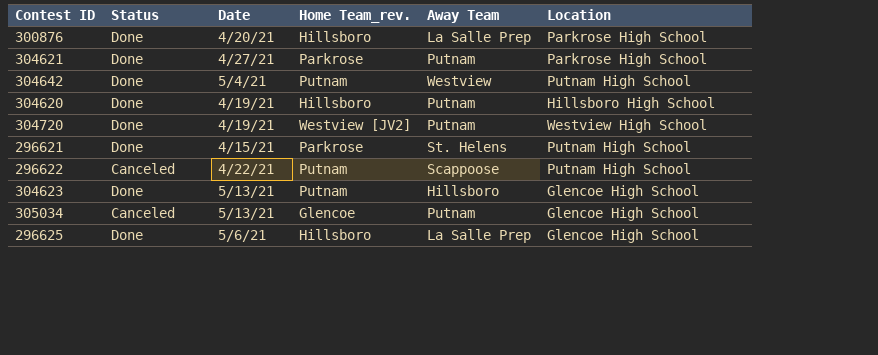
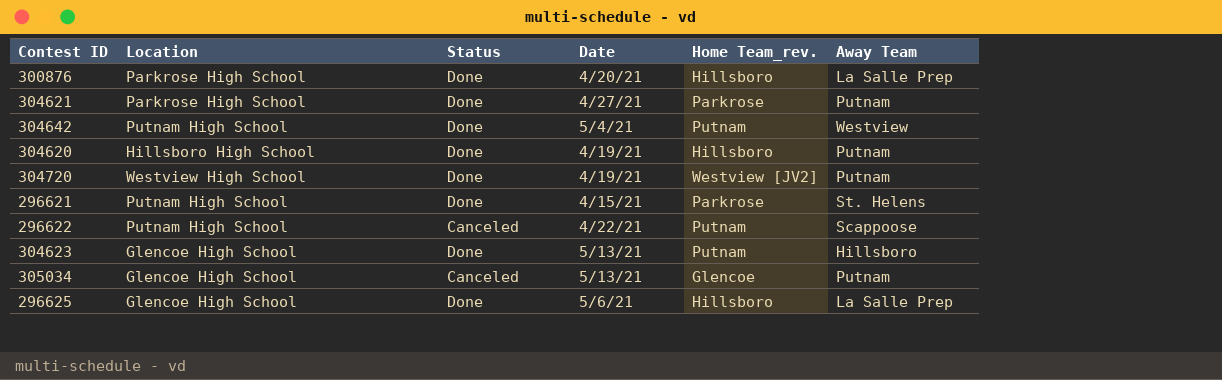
column Location | position: 6 -> 2

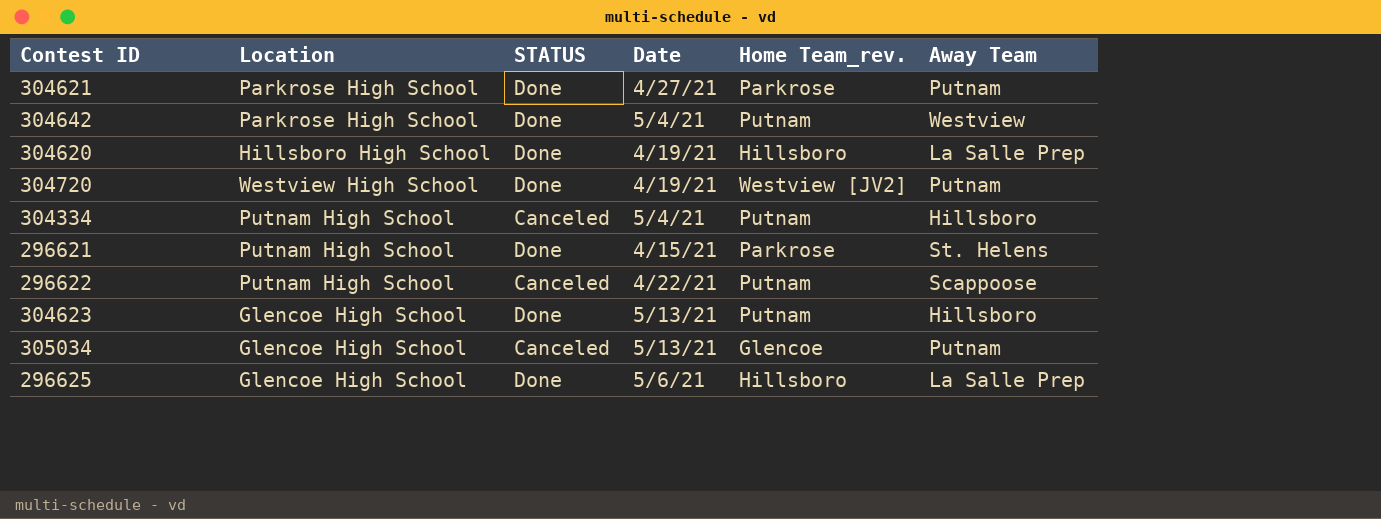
column name: Status -> STATUS
row 300876: Parkrose High School | Done | 4/20/21 | Hillsboro | La Salle Prep -> none
304642 | Location: Putnam High School -> Parkrose High School
304620 | Away Team: Putnam -> La Salle Prep
row 304334: none -> Putnam High School | Canceled | 5/4/21 | Putnam | Hillsboro

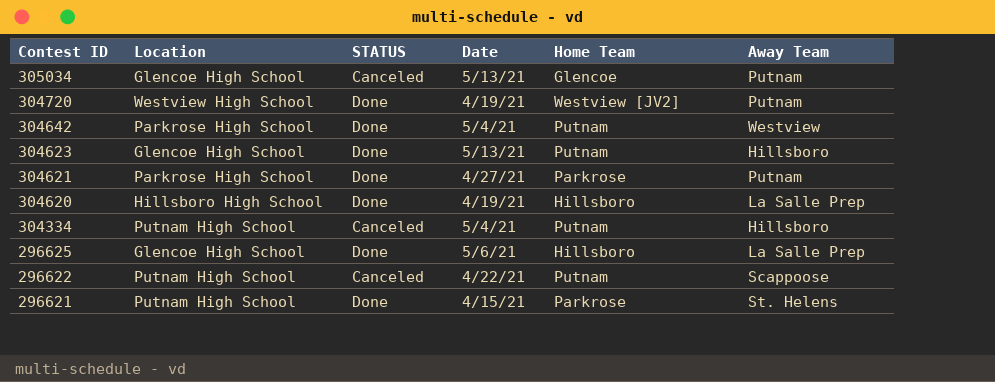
row order: none -> Contest ID descending
column name: Home Team_rev. -> Home Team

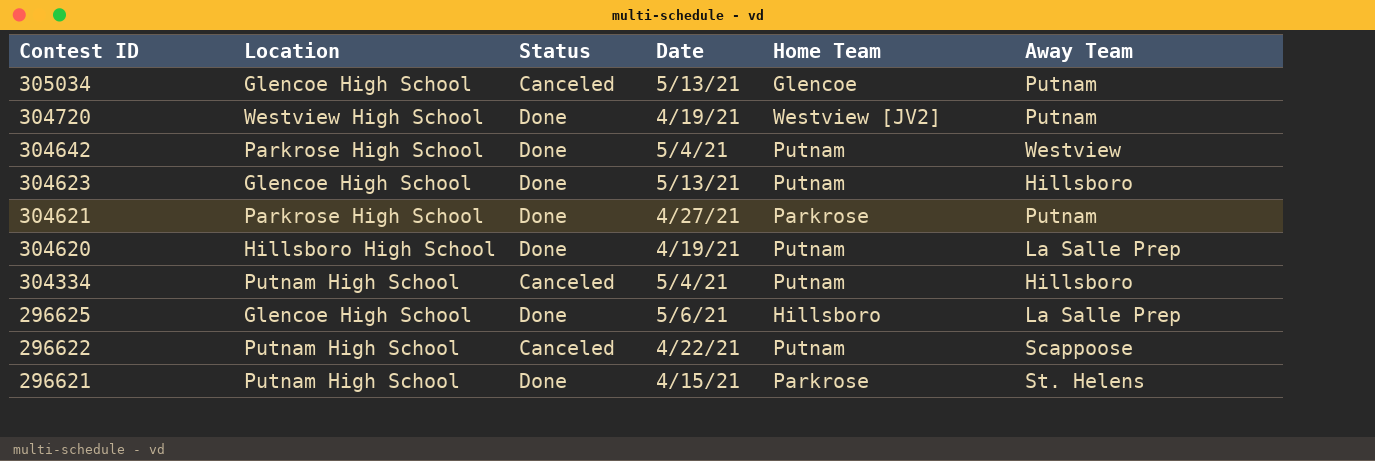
column name: STATUS -> Status
304620 | Home Team: Hillsboro -> Putnam

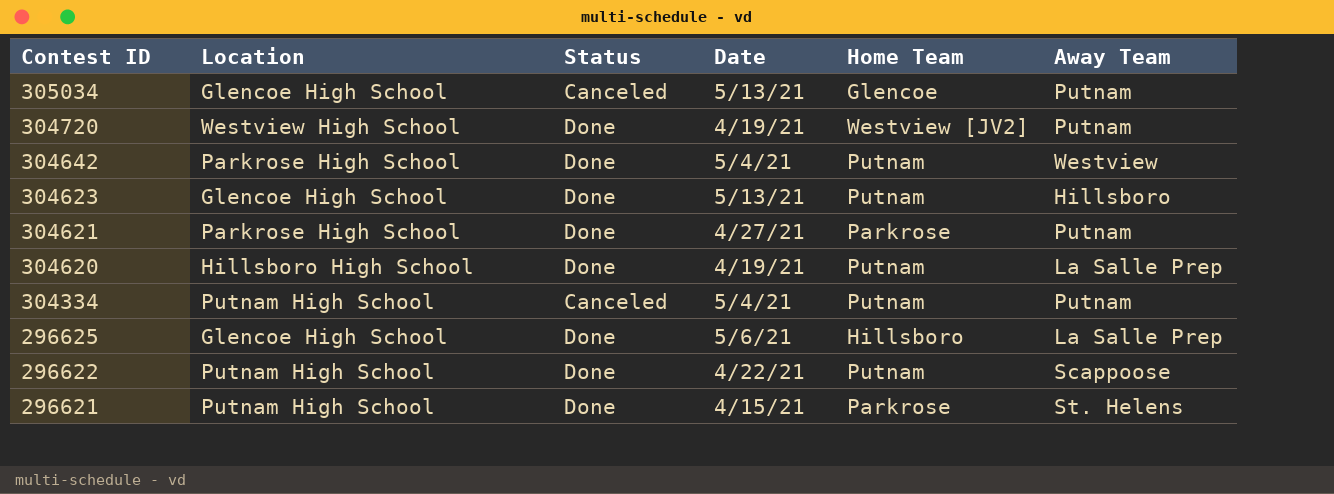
304334 | Away Team: Hillsboro -> Putnam
296622 | Status: Canceled -> Done

